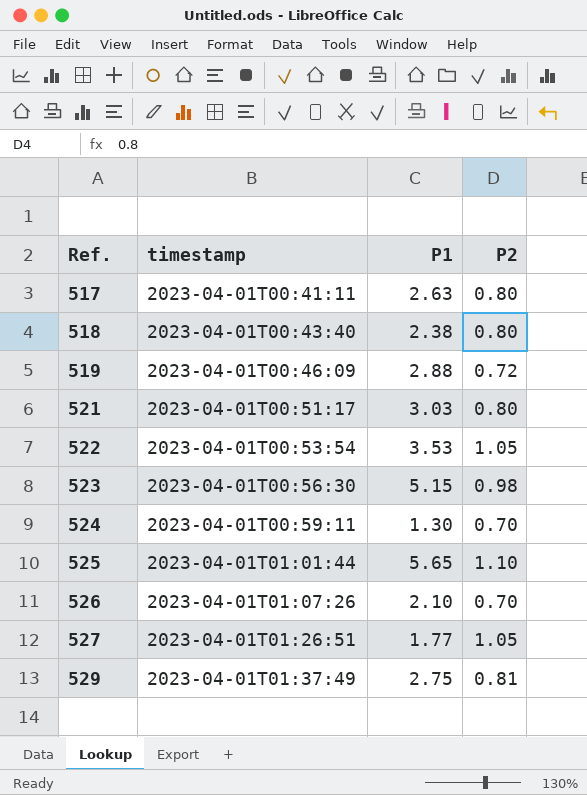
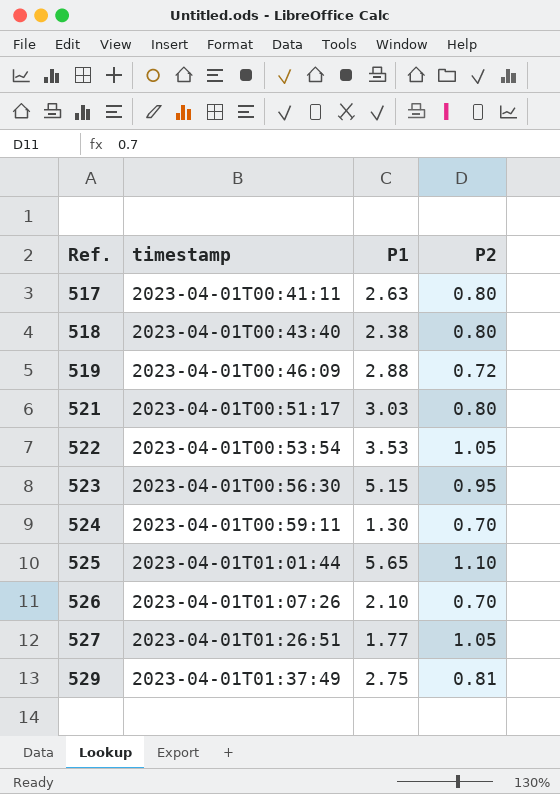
523 | P2: 0.98 -> 0.95

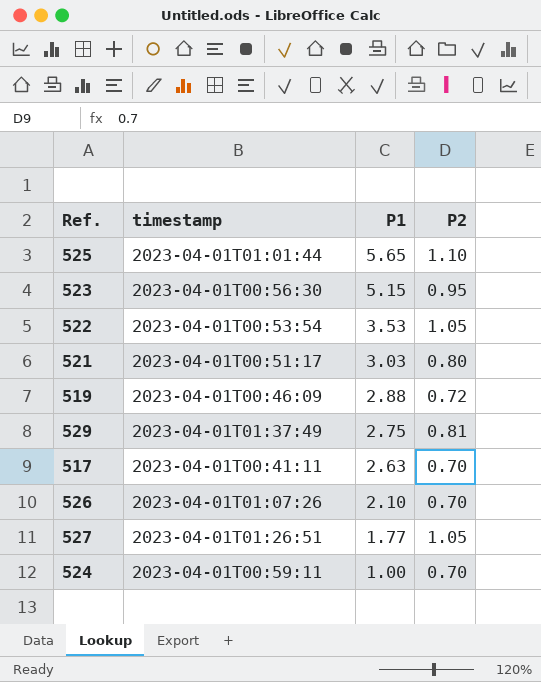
row order: Ref. ascending -> P1 descending
row 518: 2023-04-01T00:43:40 | 2.38 | 0.80 -> none
517 | P2: 0.80 -> 0.70
524 | P1: 1.30 -> 1.00

